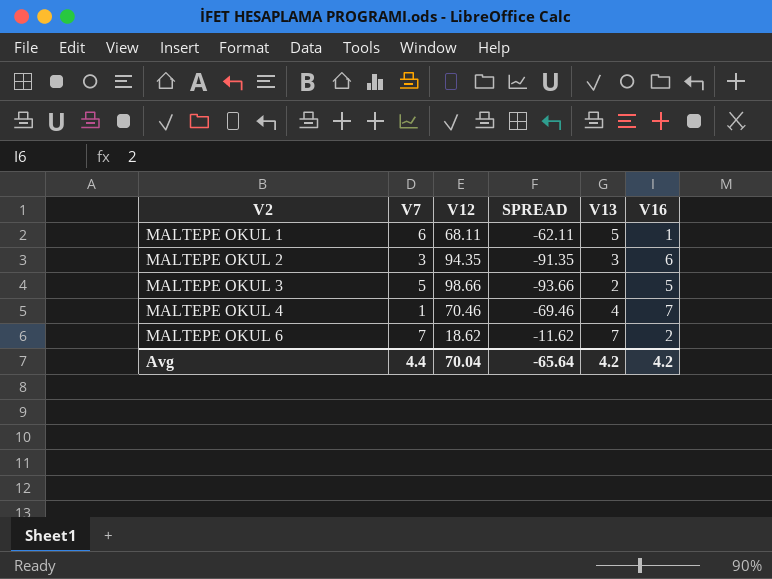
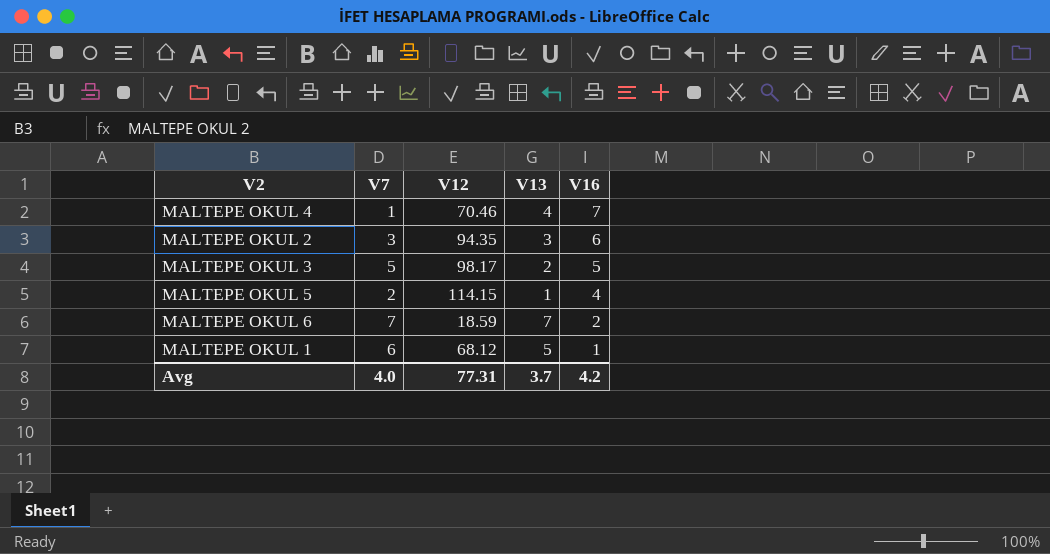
row order: V2 ascending -> V16 descending
column SPREAD | formula: [V7] - [V12] -> none
MALTEPE OKUL 3 | V12: 98.66 -> 98.17
row MALTEPE OKUL 5: none -> 2 | 114.15 | 1 | 4
MALTEPE OKUL 6 | V12: 18.62 -> 18.59
MALTEPE OKUL 1 | V12: 68.11 -> 68.12
Avg | V7: 4.4 -> 4.0
Avg | V12: 70.04 -> 77.31
Avg | V13: 4.2 -> 3.7

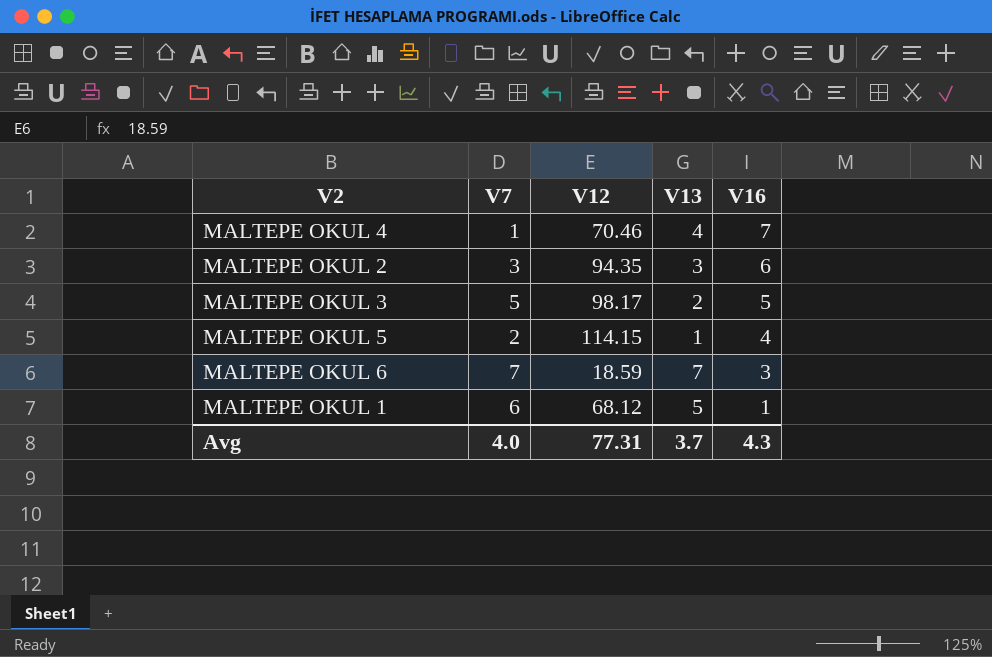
MALTEPE OKUL 6 | V16: 2 -> 3
Avg | V16: 4.2 -> 4.3

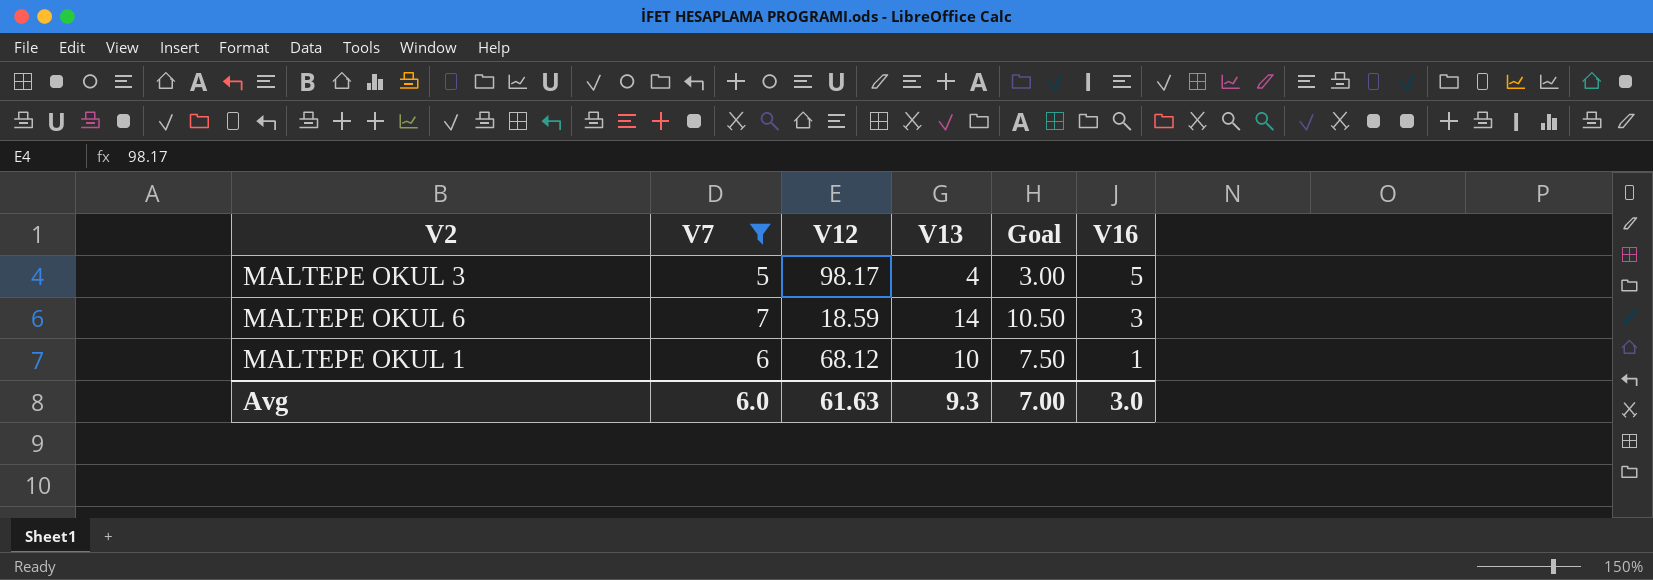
filter: none -> V7 >= 5
column Goal | formula: none -> [V13] * 0.75
MALTEPE OKUL 3 | V13: 2 -> 4
MALTEPE OKUL 6 | V13: 7 -> 14
MALTEPE OKUL 1 | V13: 5 -> 10
Avg | V7: 4.0 -> 6.0
Avg | V12: 77.31 -> 61.63
Avg | V13: 3.7 -> 9.3
Avg | V16: 4.3 -> 3.0

